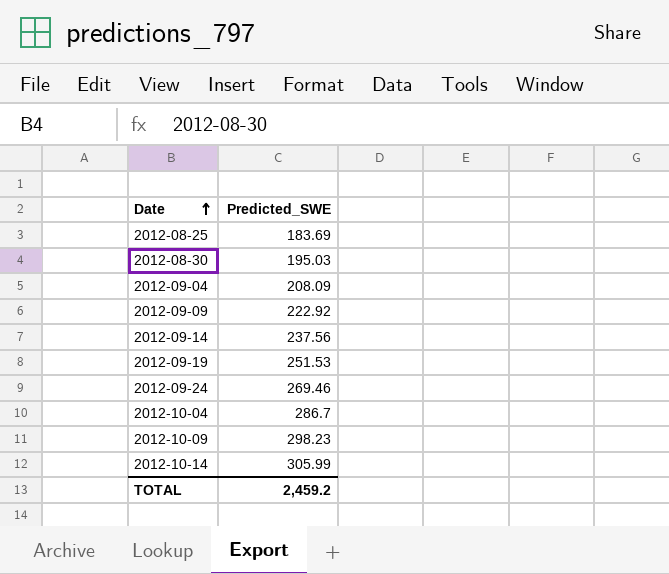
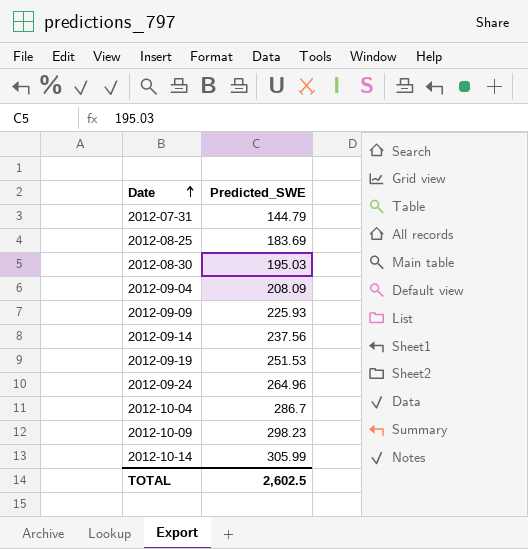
row 2012-07-31: none -> 144.79
2012-09-09 | Predicted_SWE: 222.92 -> 225.93
2012-09-24 | Predicted_SWE: 269.46 -> 264.96
TOTAL | Predicted_SWE: 2,459.2 -> 2,602.5

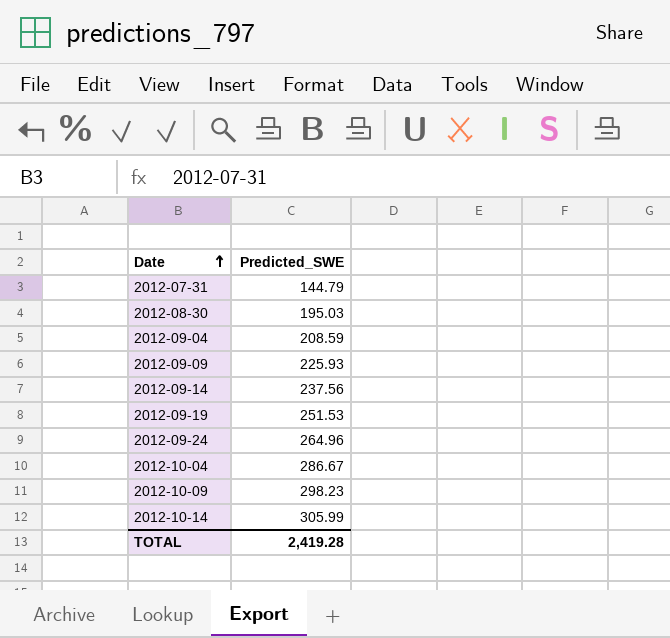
row 2012-08-25: 183.69 -> none
2012-09-04 | Predicted_SWE: 208.09 -> 208.59
2012-10-04 | Predicted_SWE: 286.7 -> 286.67
TOTAL | Predicted_SWE: 2,602.5 -> 2,419.28

